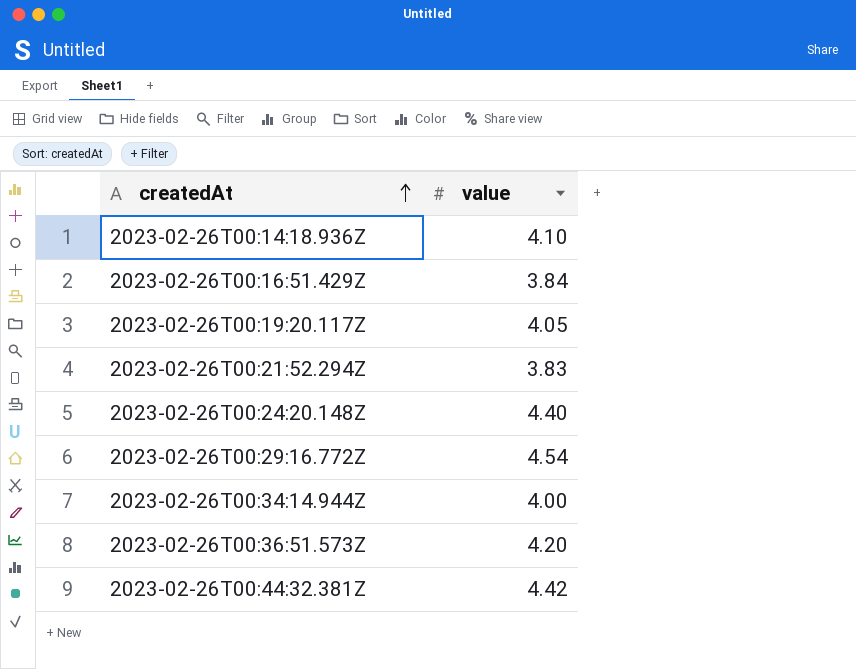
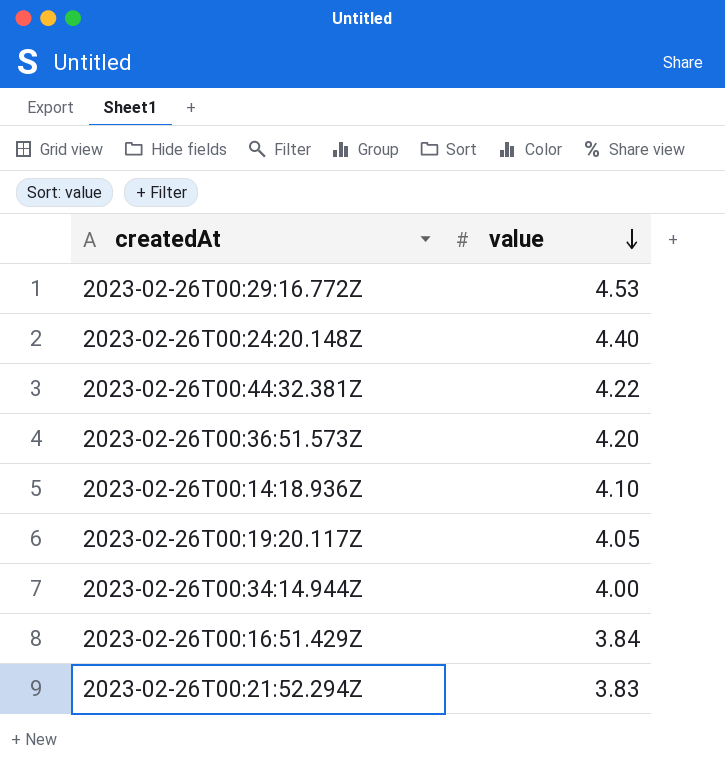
row order: createdAt ascending -> value descending
2023-02-26T00:29:16.772Z | value: 4.54 -> 4.53
2023-02-26T00:44:32.381Z | value: 4.42 -> 4.22

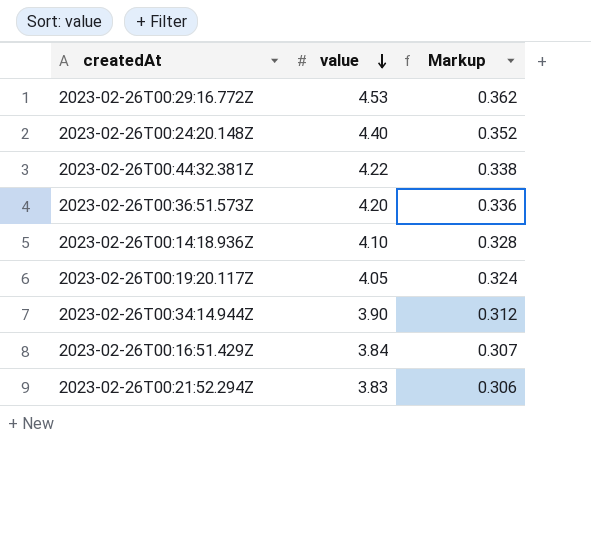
column Markup | formula: none -> [value] * 0.08
2023-02-26T00:34:14.944Z | value: 4.00 -> 3.90

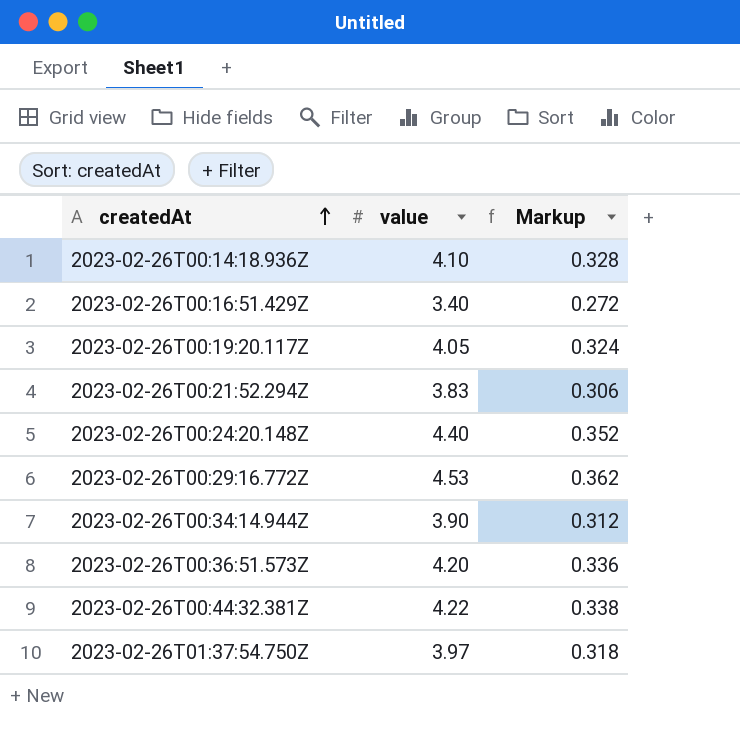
row order: value descending -> createdAt ascending
2023-02-26T00:16:51.429Z | value: 3.84 -> 3.40
2023-02-26T00:16:51.429Z | Markup: 0.307 -> 0.272
row 2023-02-26T01:37:54.750Z: none -> 3.97 | 0.318

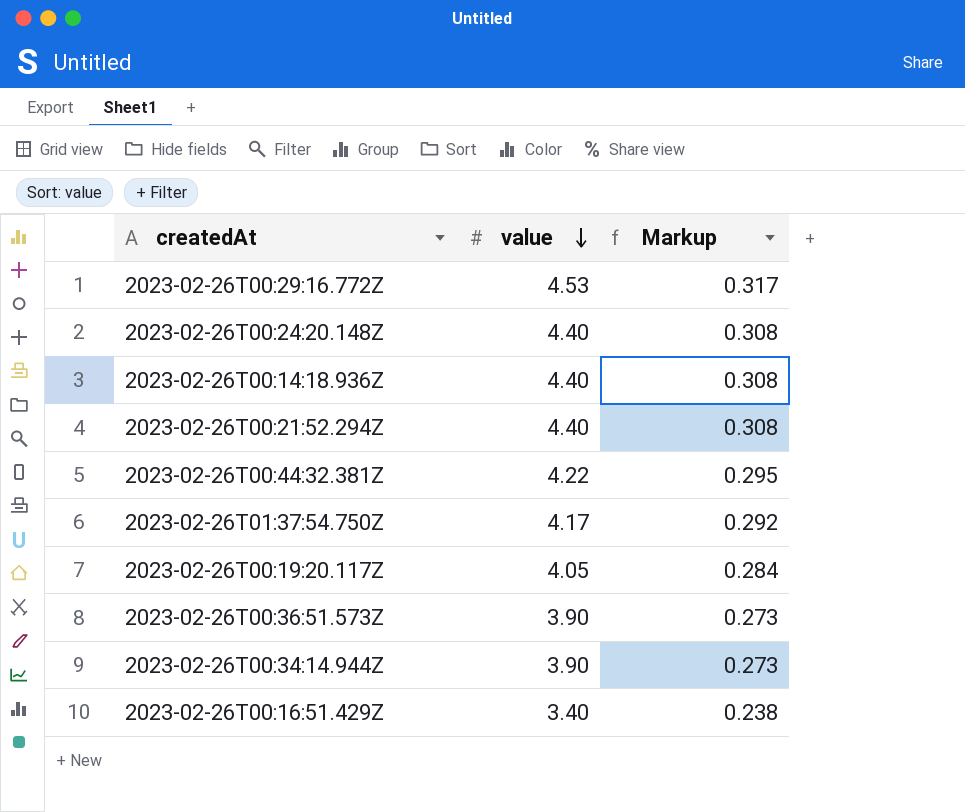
row order: createdAt ascending -> value descending
column Markup | formula: [value] * 0.08 -> [value] * 0.07
2023-02-26T00:14:18.936Z | value: 4.10 -> 4.40
2023-02-26T00:21:52.294Z | value: 3.83 -> 4.40
2023-02-26T01:37:54.750Z | value: 3.97 -> 4.17
2023-02-26T00:36:51.573Z | value: 4.20 -> 3.90

